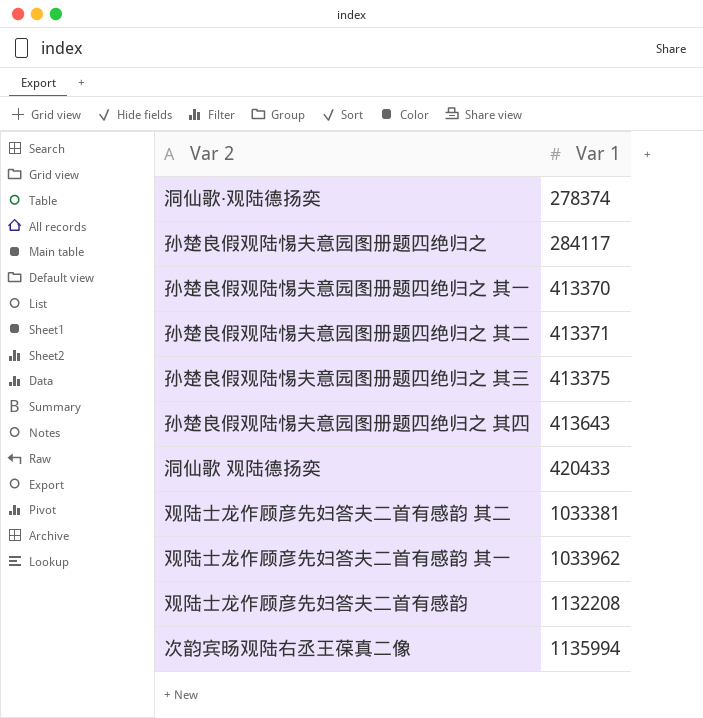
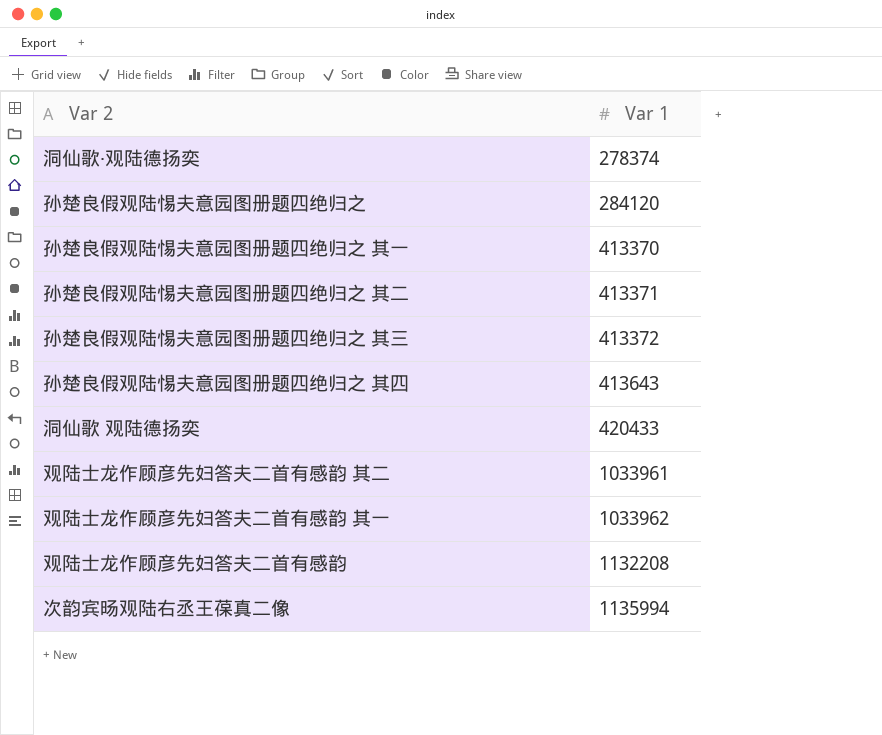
孙楚良假观陆惕夫意园图册题四绝归之 | Var 1: 284117 -> 284120
孙楚良假观陆惕夫意园图册题四绝归之 其三 | Var 1: 413375 -> 413372
观陆士龙作顾彦先妇答夫二首有感韵 其二 | Var 1: 1033381 -> 1033961

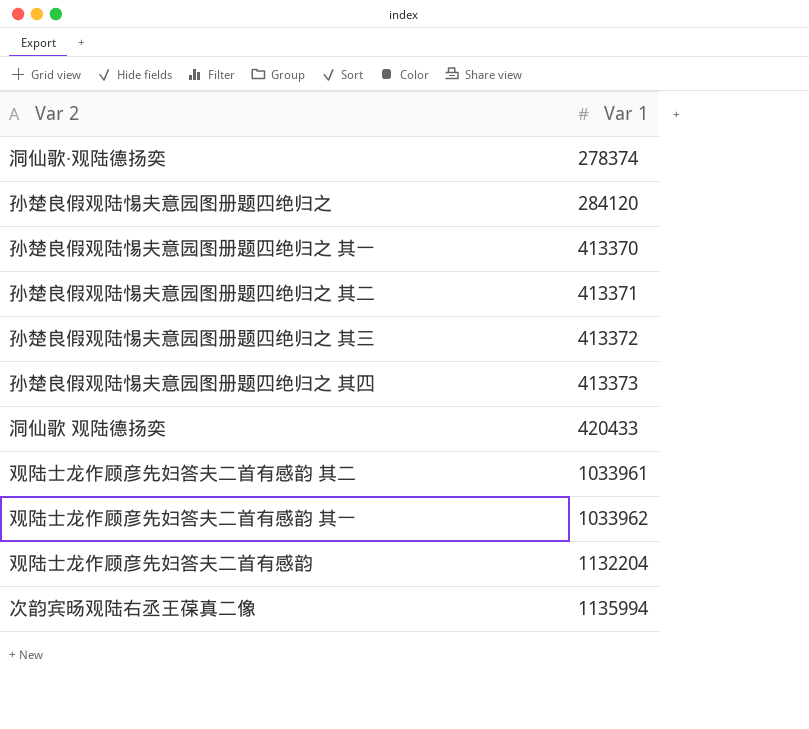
孙楚良假观陆惕夫意园图册题四绝归之 其四 | Var 1: 413643 -> 413373
观陆士龙作顾彦先妇答夫二首有感韵 | Var 1: 1132208 -> 1132204

